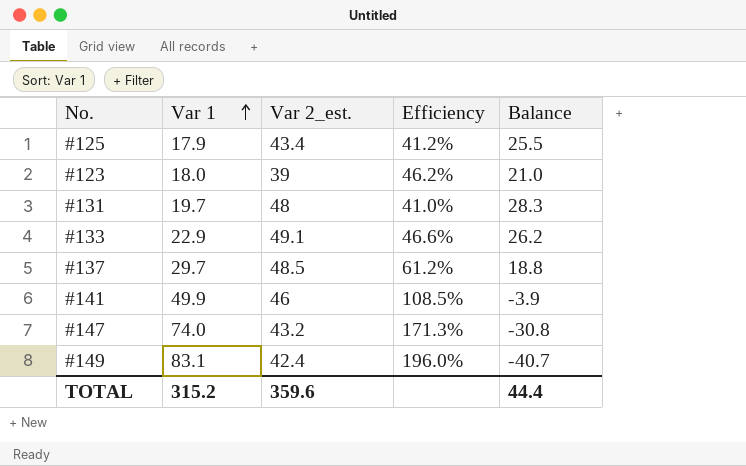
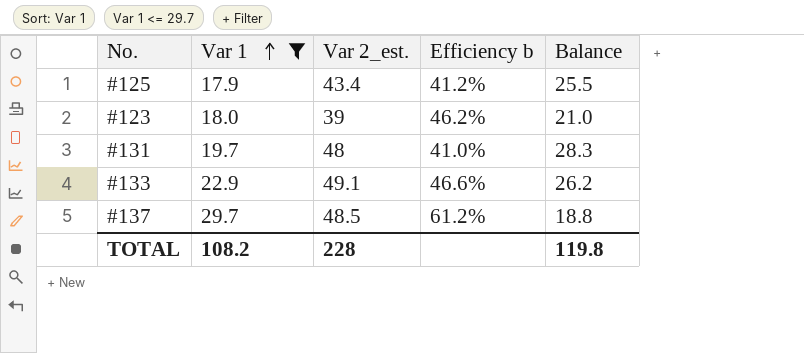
filter: none -> Var 1 <= 29.7
column name: Efficiency -> Efficiency b
TOTAL | Var 1: 315.2 -> 108.2
TOTAL | Var 2_est.: 359.6 -> 228
TOTAL | Balance: 44.4 -> 119.8

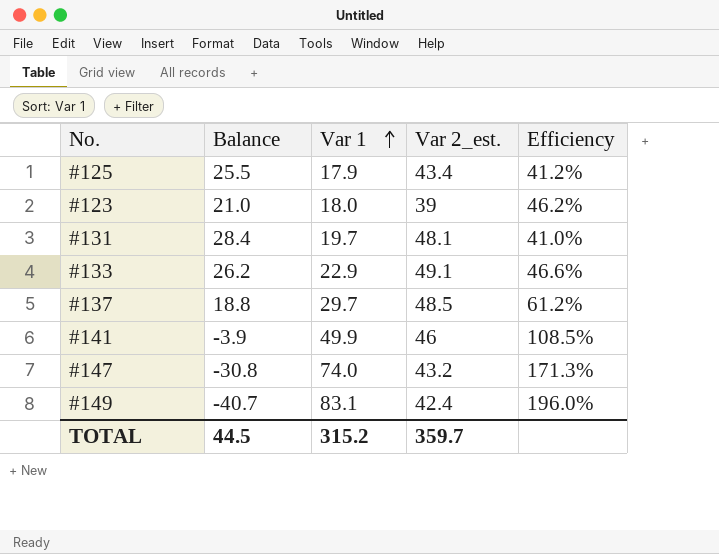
filter: Var 1 <= 29.7 -> none
column Balance | position: 5 -> 2
column name: Efficiency b -> Efficiency
#131 | Balance: 28.3 -> 28.4
#131 | Var 2_est.: 48 -> 48.1
TOTAL | Balance: 119.8 -> 44.5
TOTAL | Var 1: 108.2 -> 315.2
TOTAL | Var 2_est.: 228 -> 359.7

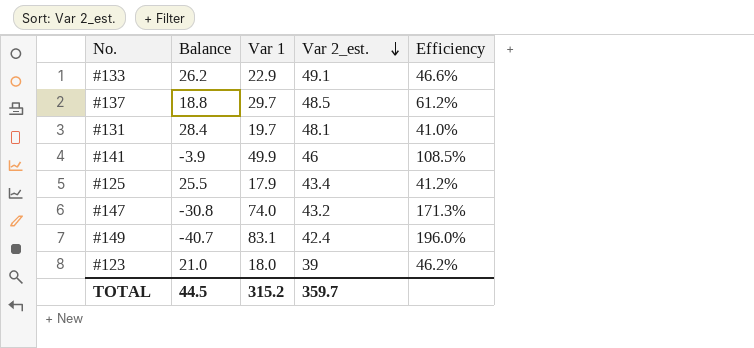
row order: Var 1 ascending -> Var 2_est. descending

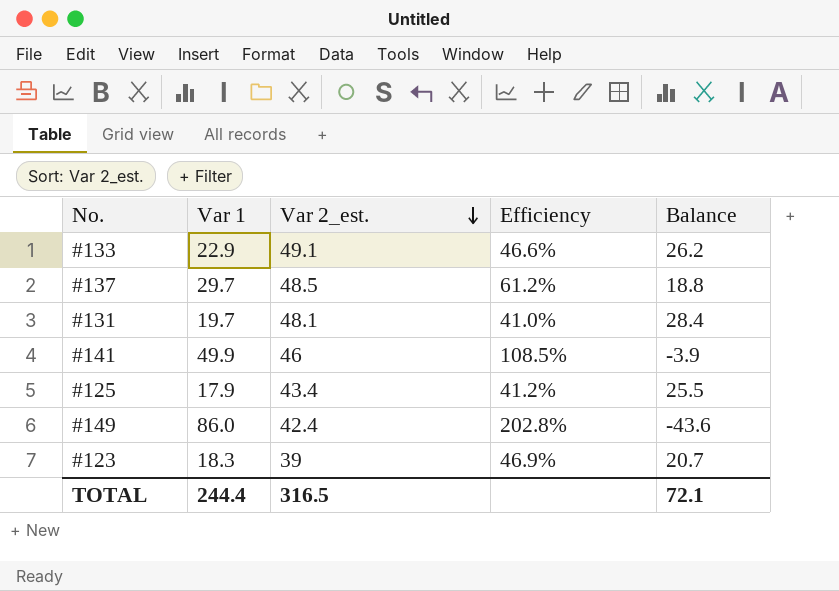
column Balance | position: 2 -> 5
row #147: -30.8 | 74.0 | 43.2 | 171.3% -> none
#149 | Var 1: 83.1 -> 86.0
#149 | Efficiency: 196.0% -> 202.8%
#149 | Balance: -40.7 -> -43.6
#123 | Var 1: 18.0 -> 18.3
#123 | Efficiency: 46.2% -> 46.9%
#123 | Balance: 21.0 -> 20.7
TOTAL | Var 1: 315.2 -> 244.4
TOTAL | Var 2_est.: 359.7 -> 316.5
TOTAL | Balance: 44.5 -> 72.1

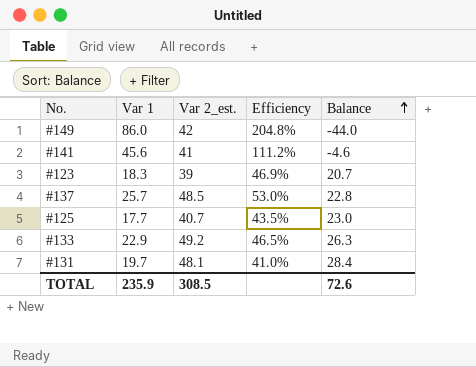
row order: Var 2_est. descending -> Balance ascending
#149 | Var 2_est.: 42.4 -> 42
#149 | Efficiency: 202.8% -> 204.8%
#149 | Balance: -43.6 -> -44.0
#141 | Var 1: 49.9 -> 45.6
#141 | Var 2_est.: 46 -> 41
#141 | Efficiency: 108.5% -> 111.2%
#141 | Balance: -3.9 -> -4.6
#137 | Var 1: 29.7 -> 25.7
#137 | Efficiency: 61.2% -> 53.0%
#137 | Balance: 18.8 -> 22.8
#125 | Var 1: 17.9 -> 17.7
#125 | Var 2_est.: 43.4 -> 40.7
#125 | Efficiency: 41.2% -> 43.5%
#125 | Balance: 25.5 -> 23.0
#133 | Var 2_est.: 49.1 -> 49.2
#133 | Efficiency: 46.6% -> 46.5%
#133 | Balance: 26.2 -> 26.3
TOTAL | Var 1: 244.4 -> 235.9
TOTAL | Var 2_est.: 316.5 -> 308.5
TOTAL | Balance: 72.1 -> 72.6

